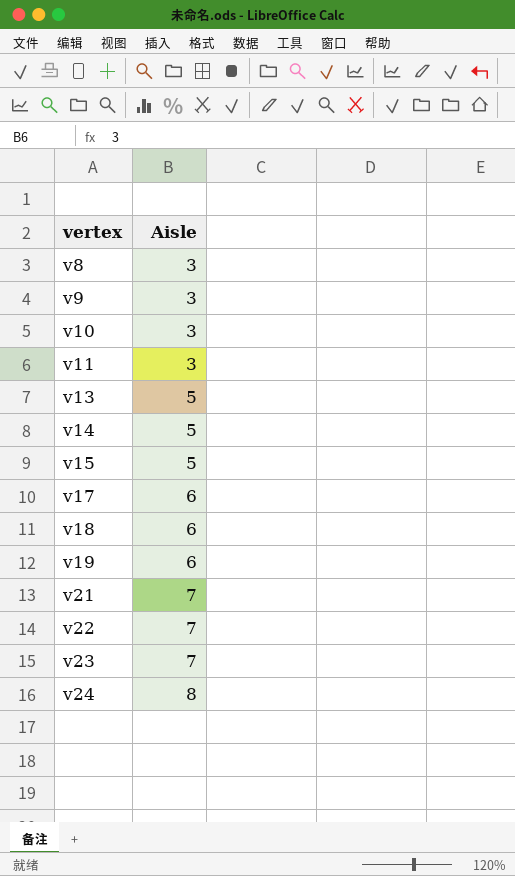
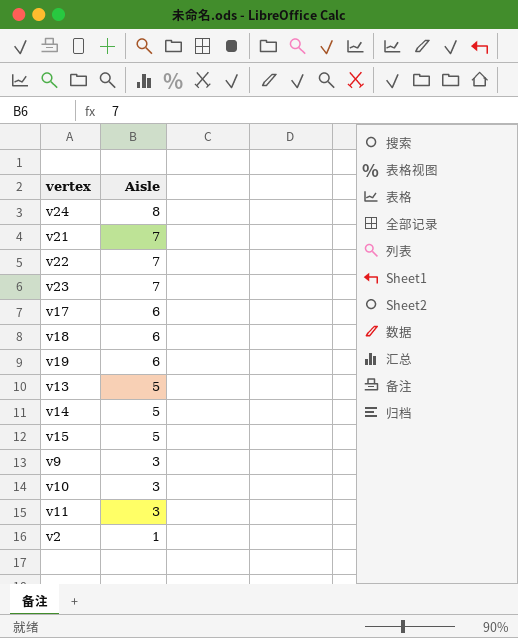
row order: vertex ascending -> Aisle descending
row v8: 3 -> none
row v2: none -> 1

